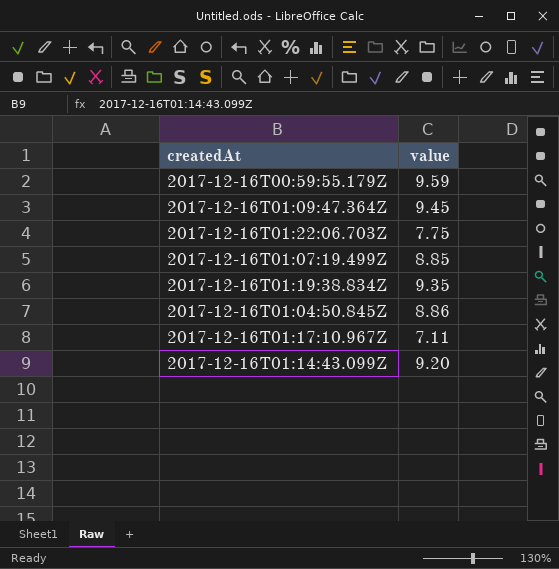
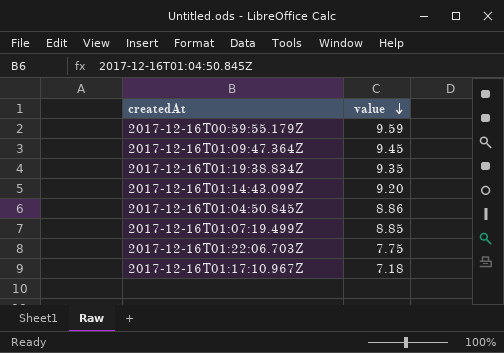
row order: none -> value descending
2017-12-16T01:17:10.967Z | value: 7.11 -> 7.18

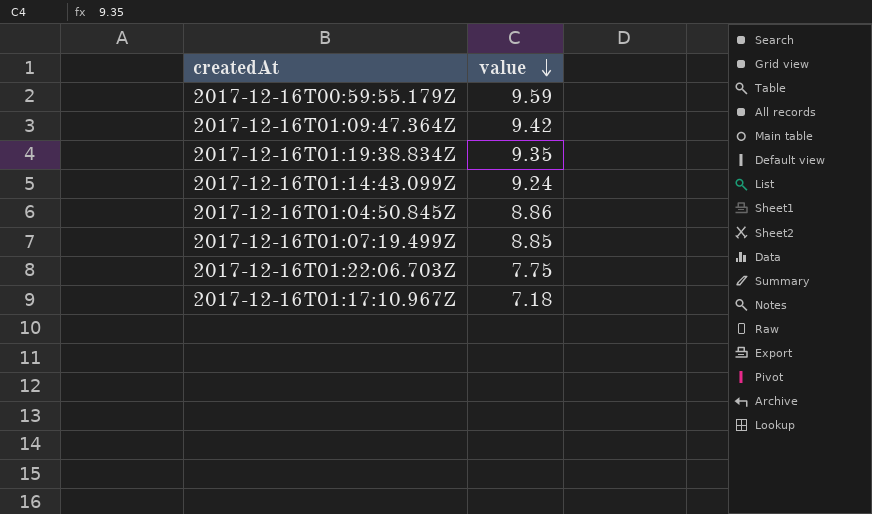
2017-12-16T01:09:47.364Z | value: 9.45 -> 9.42
2017-12-16T01:14:43.099Z | value: 9.20 -> 9.24

